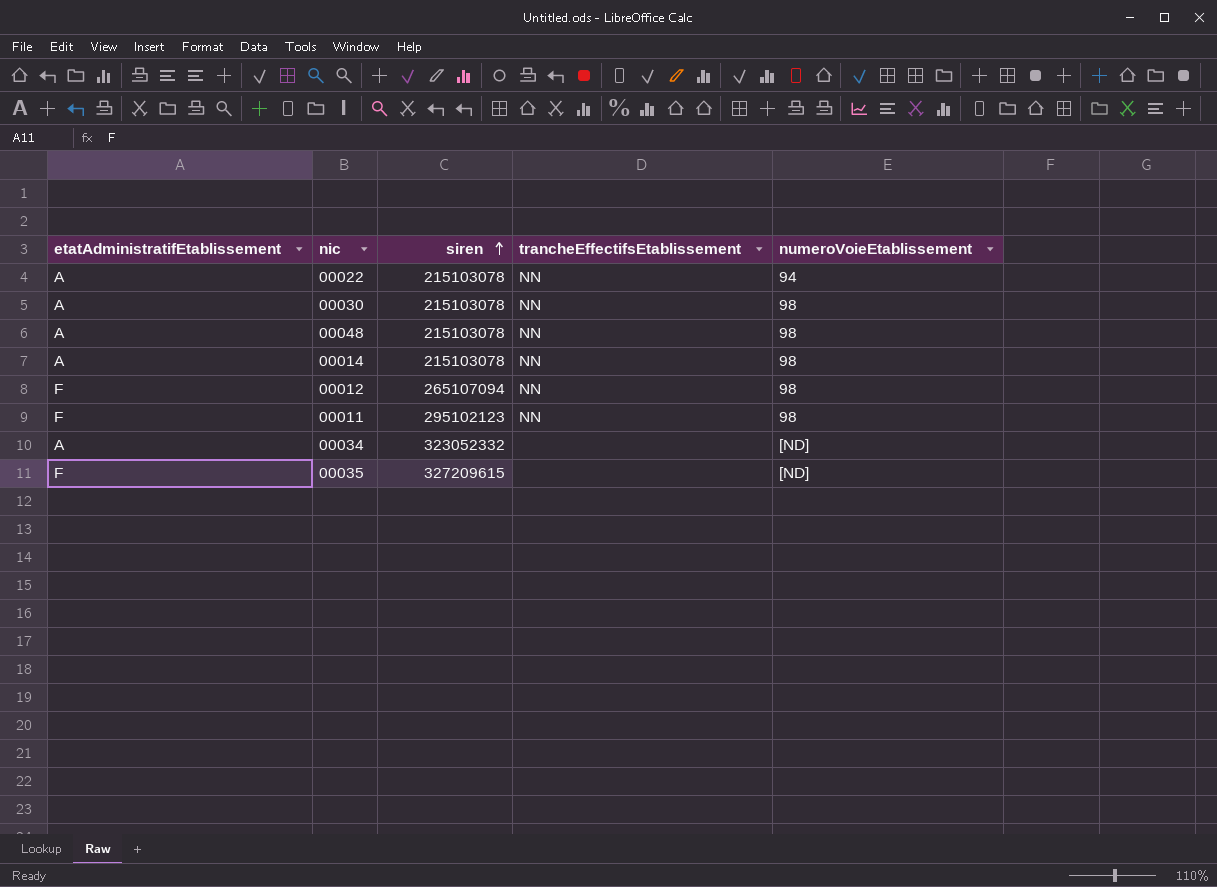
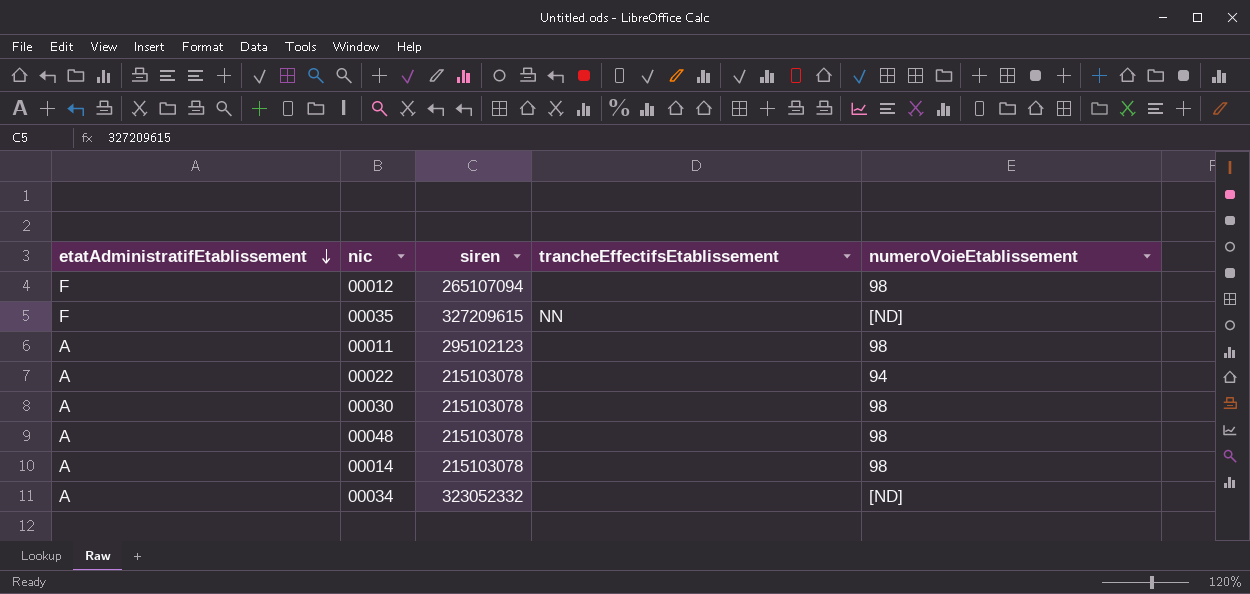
row order: siren ascending -> etatAdministratifEtablissement descending
00012 | trancheEffectifsEtablissement: NN -> none
00035 | trancheEffectifsEtablissement: none -> NN
00011 | etatAdministratifEtablissement: F -> A
00011 | trancheEffectifsEtablissement: NN -> none
00022 | trancheEffectifsEtablissement: NN -> none
00030 | trancheEffectifsEtablissement: NN -> none
00048 | trancheEffectifsEtablissement: NN -> none
00014 | trancheEffectifsEtablissement: NN -> none

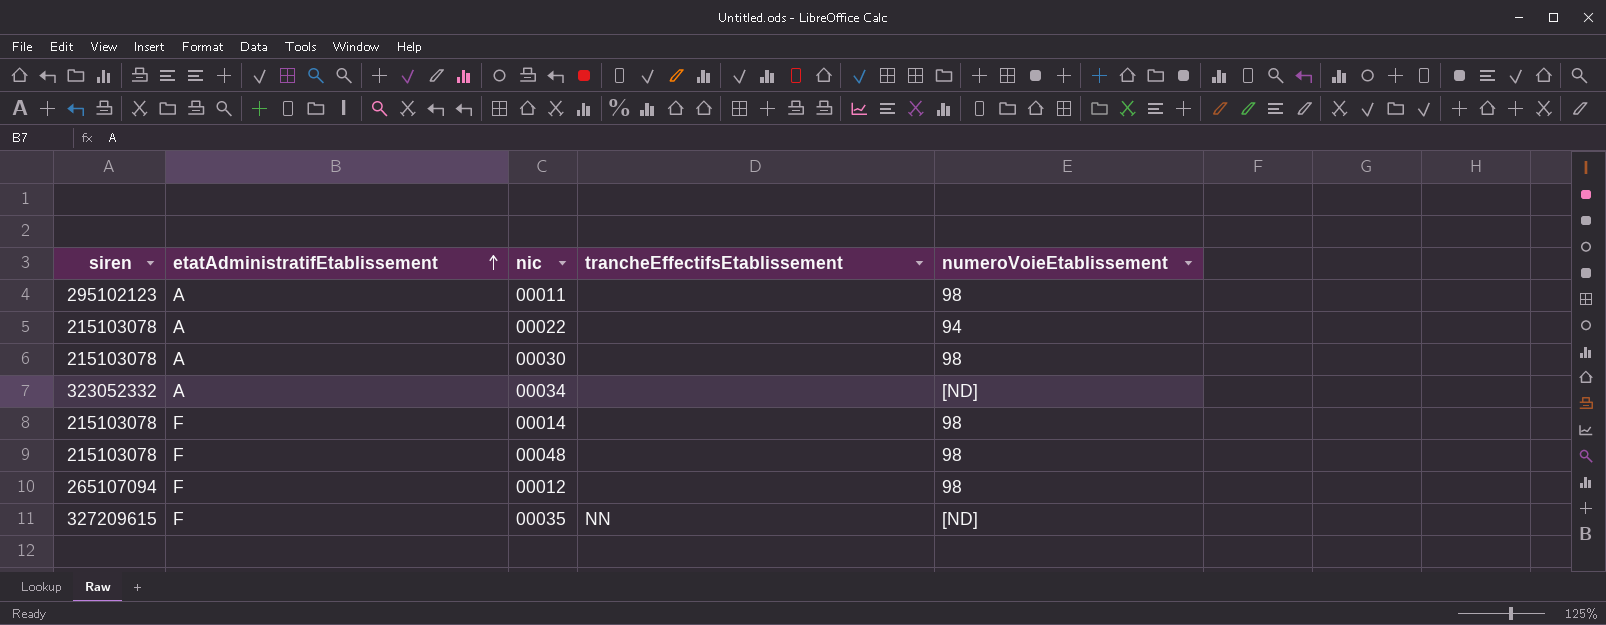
row order: etatAdministratifEtablissement descending -> etatAdministratifEtablissement ascending
column siren | position: 3 -> 1
00014 | etatAdministratifEtablissement: A -> F
00048 | etatAdministratifEtablissement: A -> F

